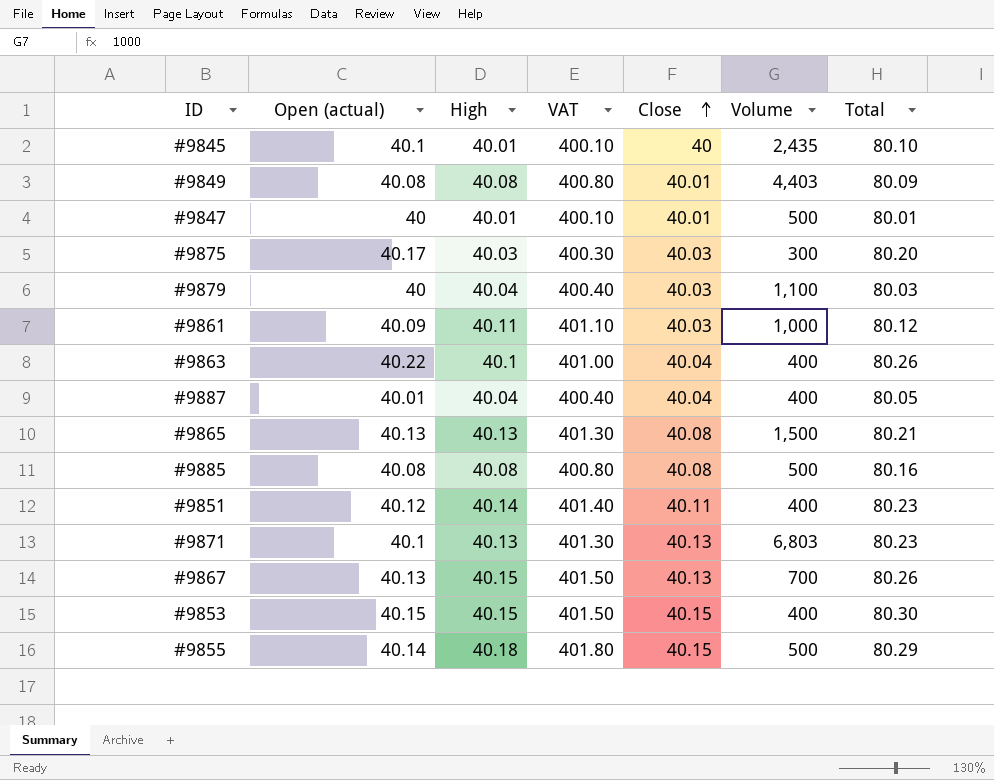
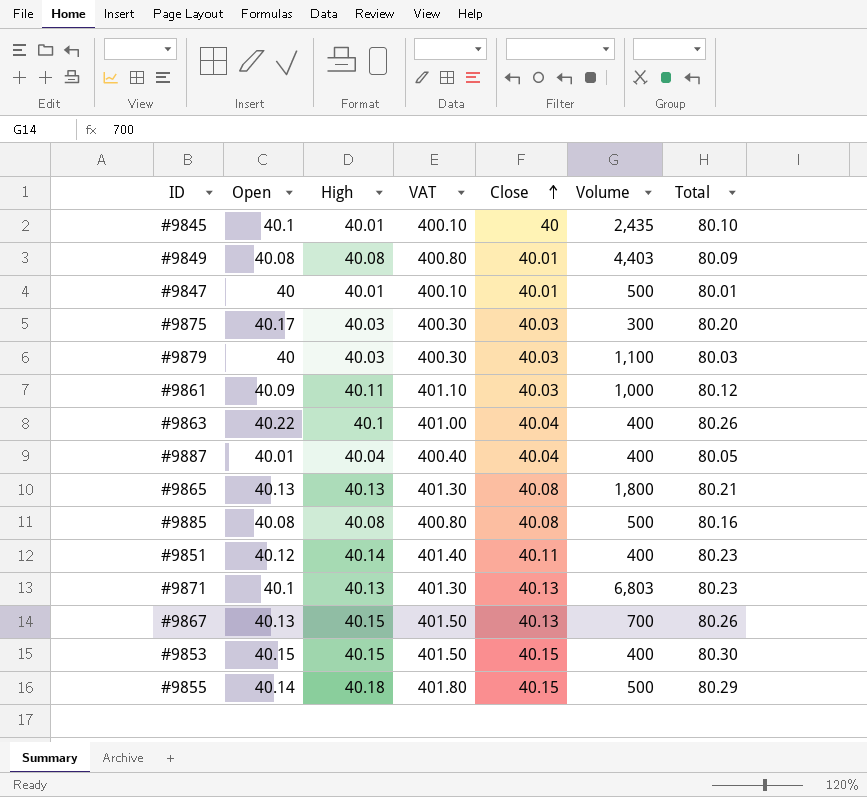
column name: Open (actual) -> Open
#9879 | High: 40.04 -> 40.03
#9879 | VAT: 400.40 -> 400.30
#9865 | Volume: 1,500 -> 1,800

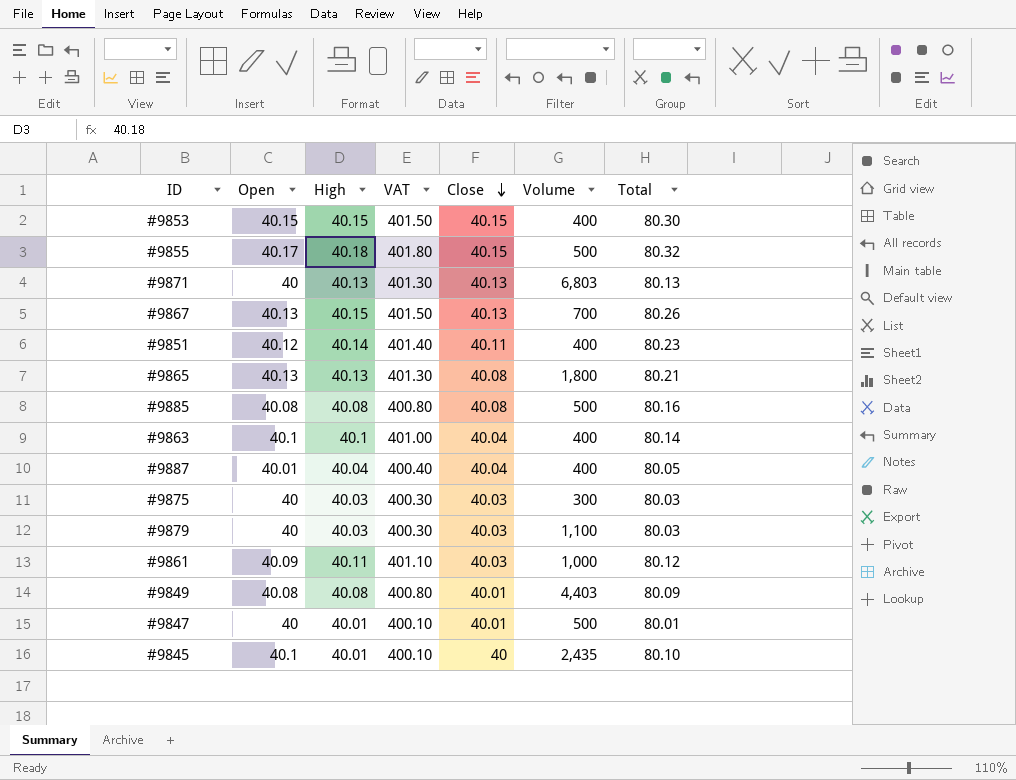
row order: Close ascending -> Close descending
#9855 | Open: 40.14 -> 40.17
#9855 | Total: 80.29 -> 80.32
#9871 | Open: 40.1 -> 40
#9871 | Total: 80.23 -> 80.13
#9863 | Open: 40.22 -> 40.1
#9863 | Total: 80.26 -> 80.14
#9875 | Open: 40.17 -> 40
#9875 | Total: 80.20 -> 80.03

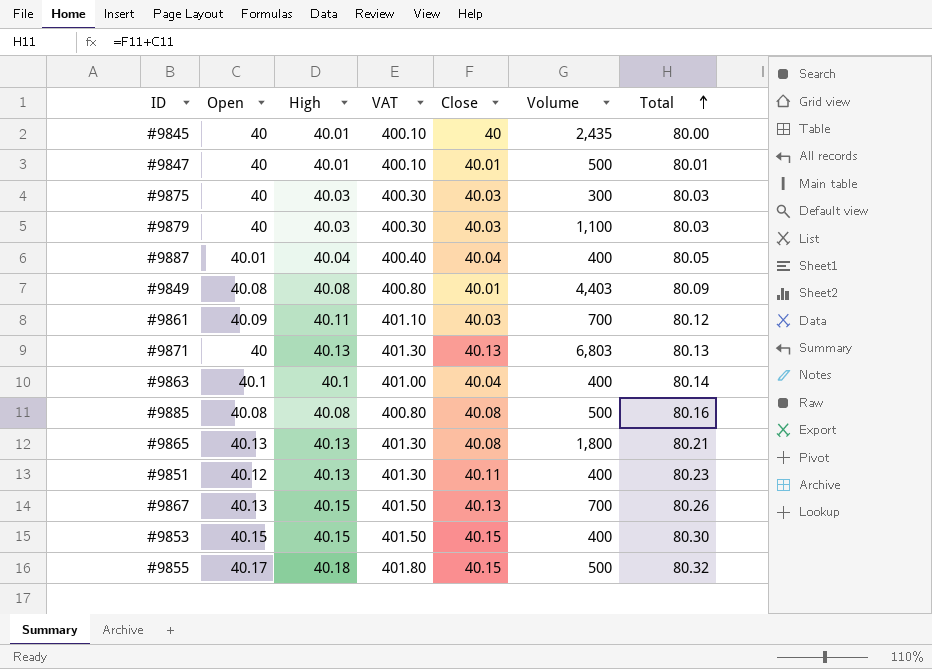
row order: Close descending -> Total ascending
#9845 | Open: 40.1 -> 40
#9845 | Total: 80.10 -> 80.00
#9861 | Volume: 1,000 -> 700
#9851 | High: 40.14 -> 40.13
#9851 | VAT: 401.40 -> 401.30

